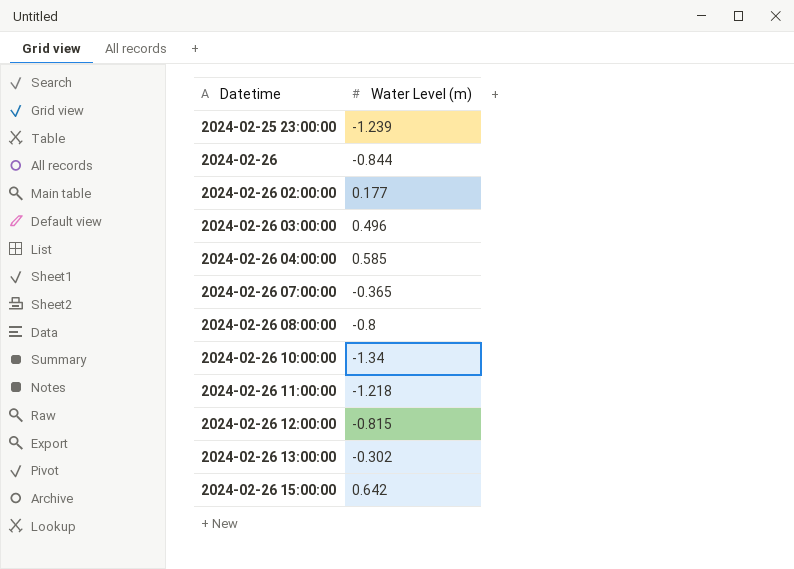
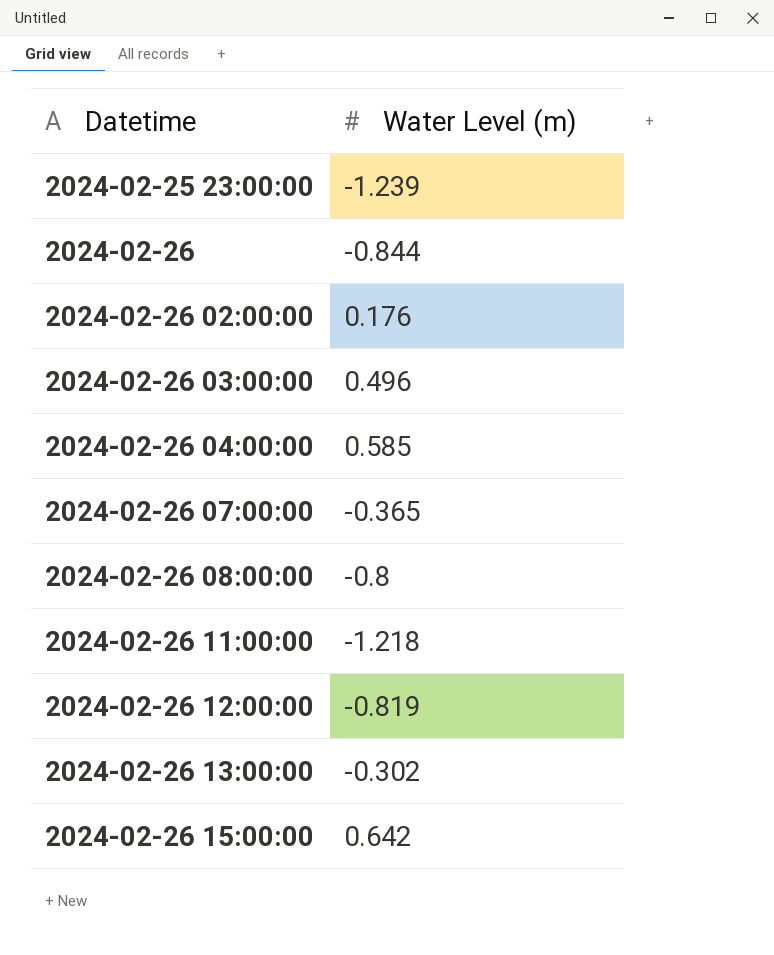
row 2024-02-26 10:00:00: -1.34 -> none
2024-02-26 02:00:00 | Water Level (m): 0.177 -> 0.176
2024-02-26 12:00:00 | Water Level (m): -0.815 -> -0.819

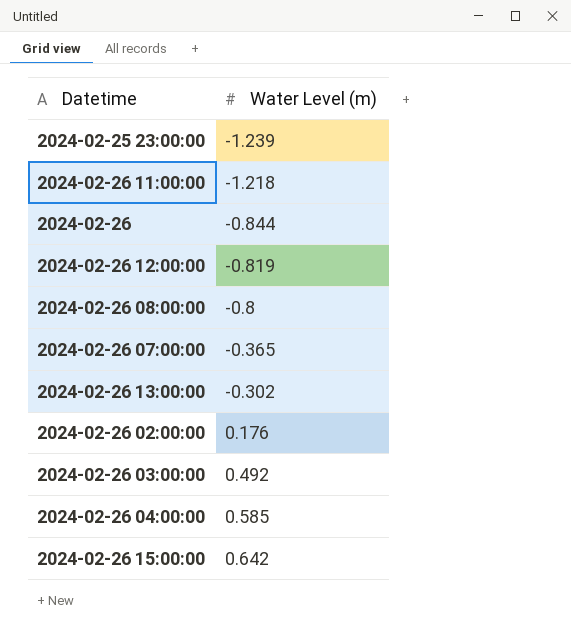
row order: Datetime ascending -> Water Level (m) ascending
2024-02-26 03:00:00 | Water Level (m): 0.496 -> 0.492

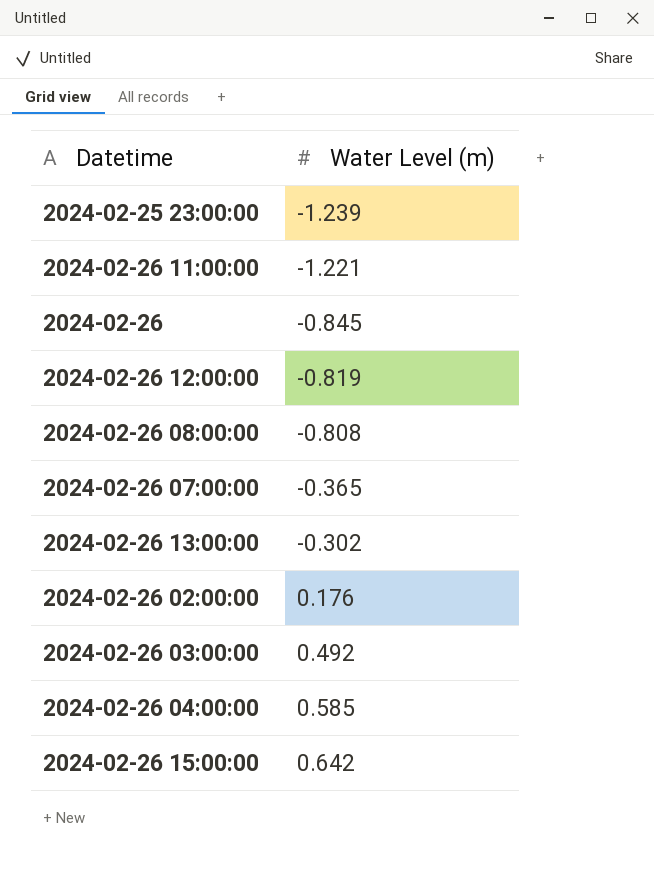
2024-02-26 11:00:00 | Water Level (m): -1.218 -> -1.221
2024-02-26 | Water Level (m): -0.844 -> -0.845
2024-02-26 08:00:00 | Water Level (m): -0.8 -> -0.808

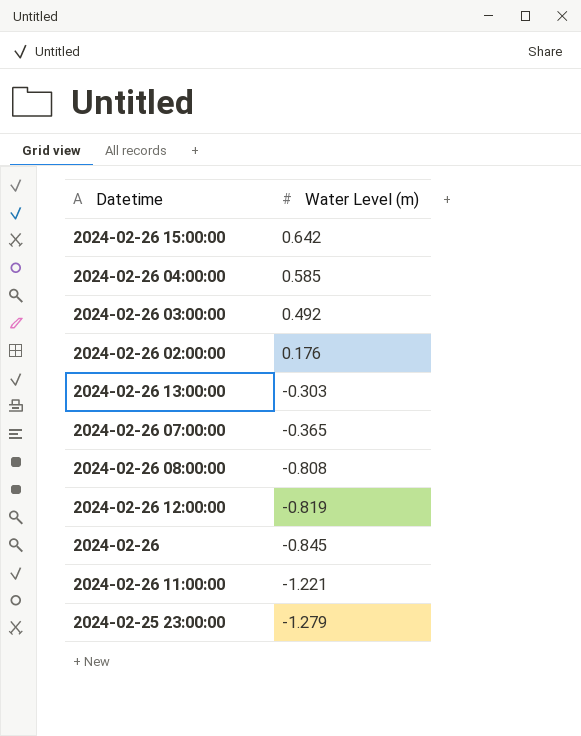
row order: Water Level (m) ascending -> Water Level (m) descending
2024-02-26 13:00:00 | Water Level (m): -0.302 -> -0.303
2024-02-25 23:00:00 | Water Level (m): -1.239 -> -1.279

